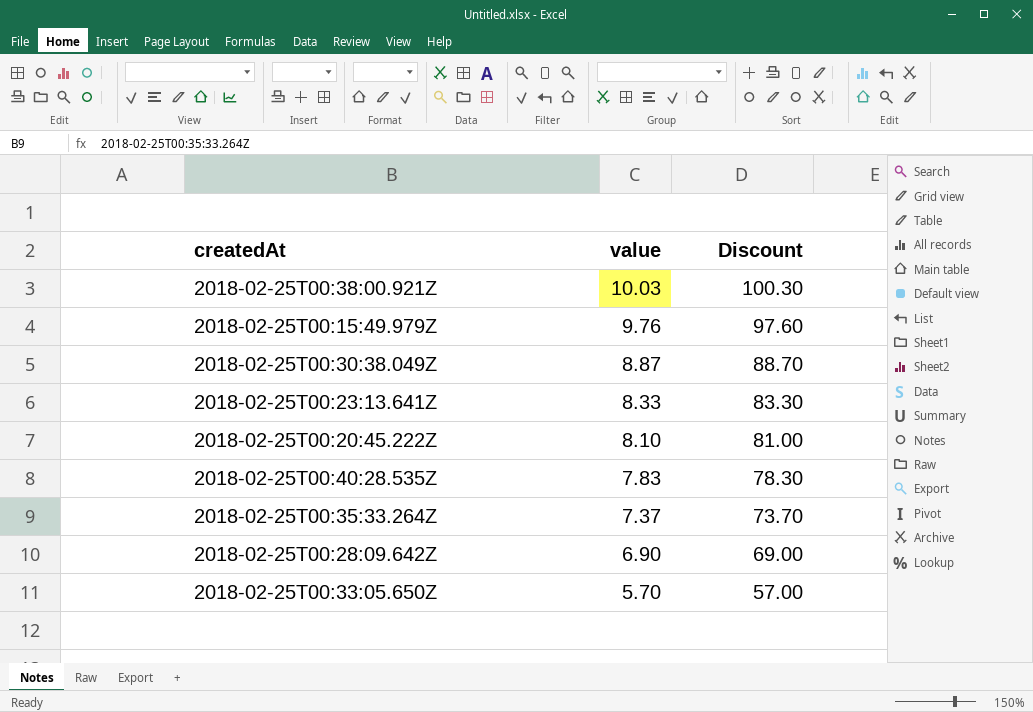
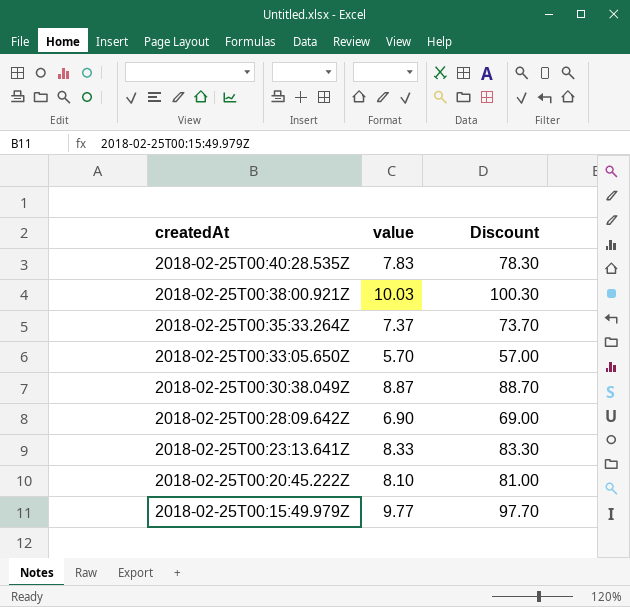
row order: value descending -> createdAt descending
2018-02-25T00:15:49.979Z | value: 9.76 -> 9.77
2018-02-25T00:15:49.979Z | Discount: 97.60 -> 97.70

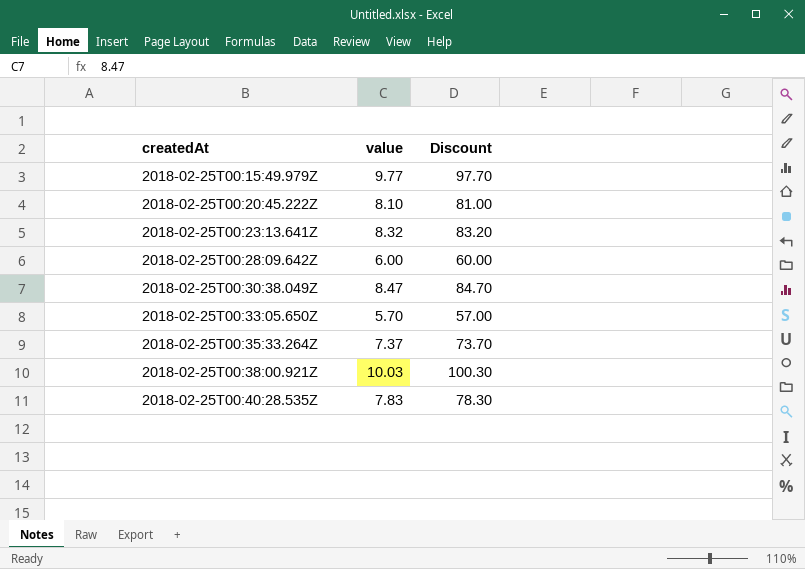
row order: createdAt descending -> createdAt ascending
2018-02-25T00:23:13.641Z | value: 8.33 -> 8.32
2018-02-25T00:23:13.641Z | Discount: 83.30 -> 83.20
2018-02-25T00:28:09.642Z | value: 6.90 -> 6.00
2018-02-25T00:28:09.642Z | Discount: 69.00 -> 60.00
2018-02-25T00:30:38.049Z | value: 8.87 -> 8.47
2018-02-25T00:30:38.049Z | Discount: 88.70 -> 84.70

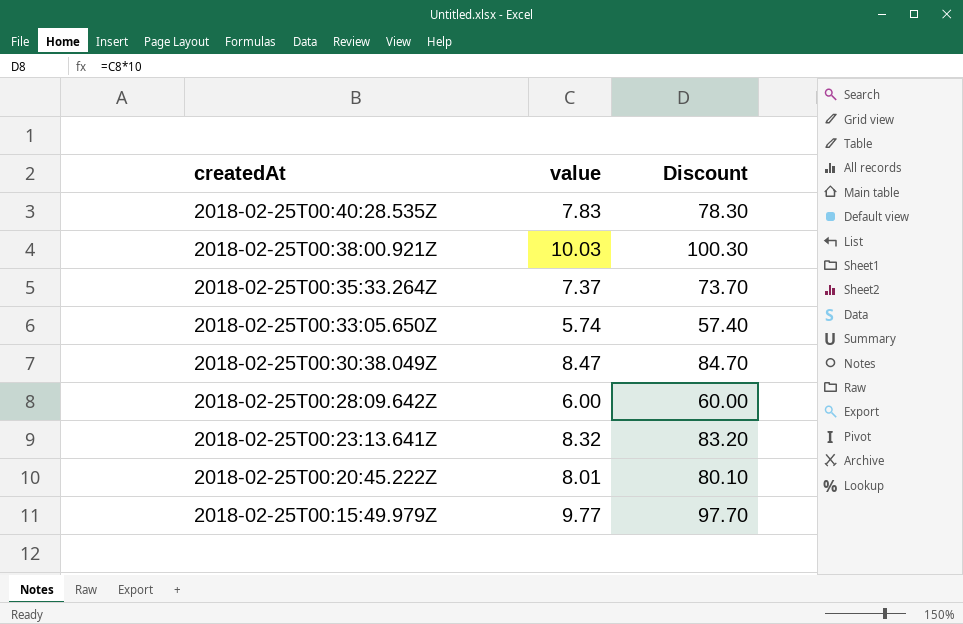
row order: createdAt ascending -> createdAt descending
2018-02-25T00:33:05.650Z | value: 5.70 -> 5.74
2018-02-25T00:33:05.650Z | Discount: 57.00 -> 57.40
2018-02-25T00:20:45.222Z | value: 8.10 -> 8.01
2018-02-25T00:20:45.222Z | Discount: 81.00 -> 80.10

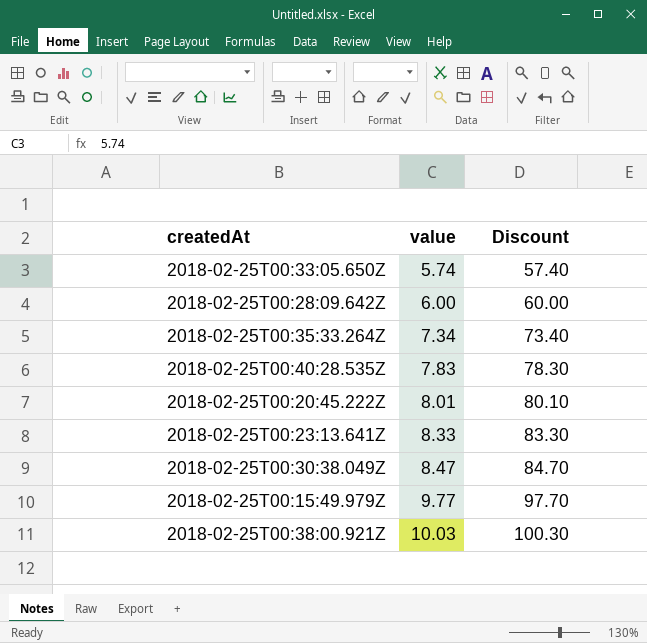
row order: createdAt descending -> value ascending
2018-02-25T00:35:33.264Z | value: 7.37 -> 7.34
2018-02-25T00:35:33.264Z | Discount: 73.70 -> 73.40
2018-02-25T00:23:13.641Z | value: 8.32 -> 8.33
2018-02-25T00:23:13.641Z | Discount: 83.20 -> 83.30

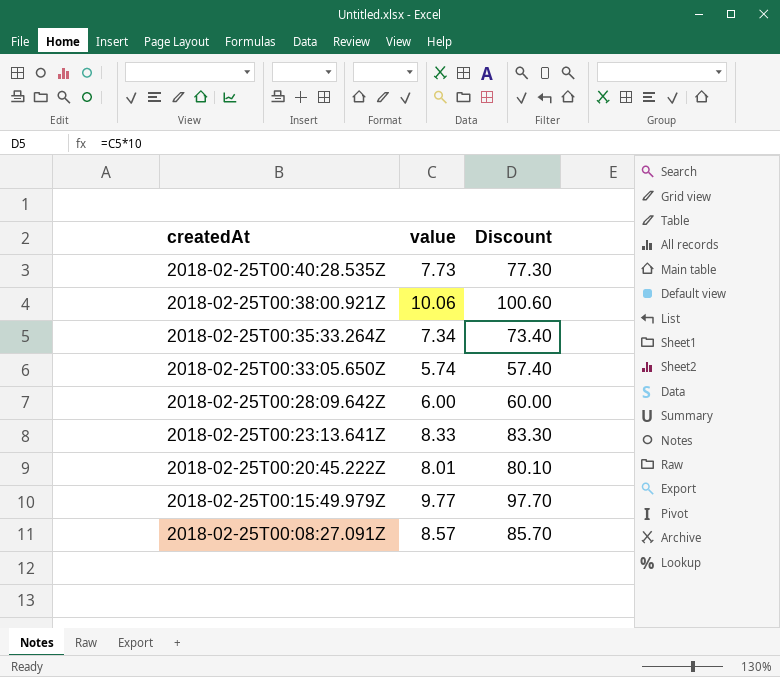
row order: value ascending -> createdAt descending
row 2018-02-25T00:30:38.049Z: 8.47 | 84.70 -> none
2018-02-25T00:40:28.535Z | value: 7.83 -> 7.73
2018-02-25T00:40:28.535Z | Discount: 78.30 -> 77.30
2018-02-25T00:38:00.921Z | value: 10.03 -> 10.06
2018-02-25T00:38:00.921Z | Discount: 100.30 -> 100.60
row 2018-02-25T00:08:27.091Z: none -> 8.57 | 85.70

